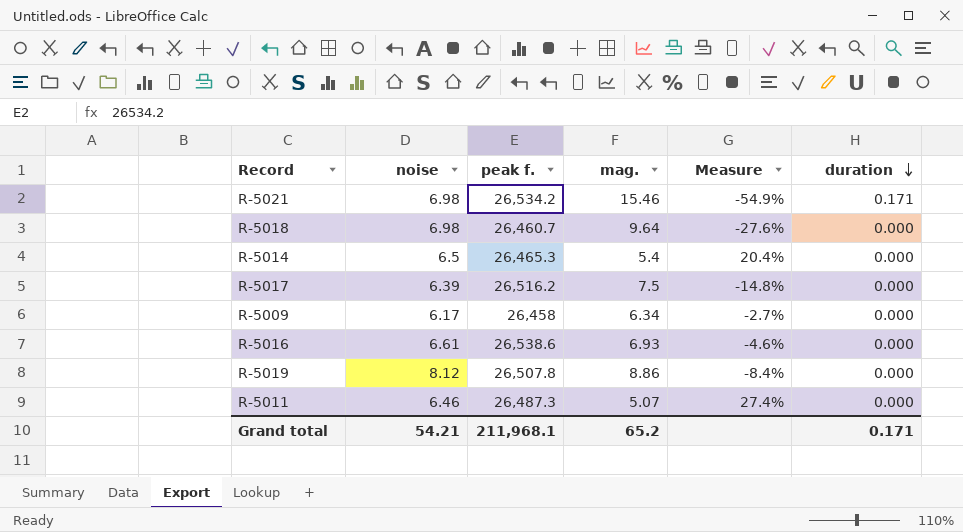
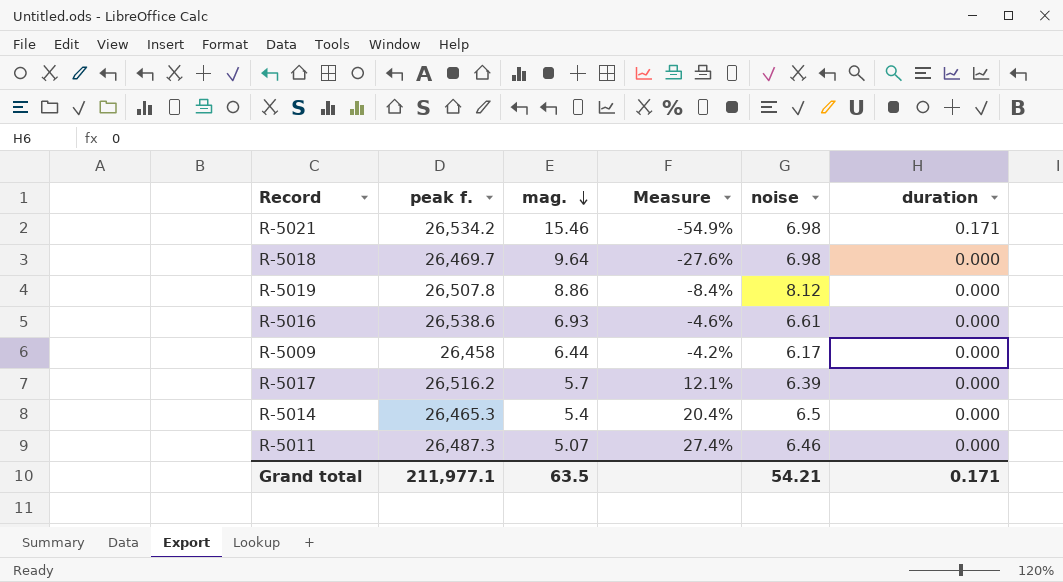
row order: duration descending -> mag. descending
column noise | position: 2 -> 5
R-5018 | peak f.: 26,460.7 -> 26,469.7
R-5009 | mag.: 6.34 -> 6.44
R-5009 | Measure: -2.7% -> -4.2%
R-5017 | mag.: 7.5 -> 5.7
R-5017 | Measure: -14.8% -> 12.1%
Grand total | peak f.: 211,968.1 -> 211,977.1
Grand total | mag.: 65.2 -> 63.5

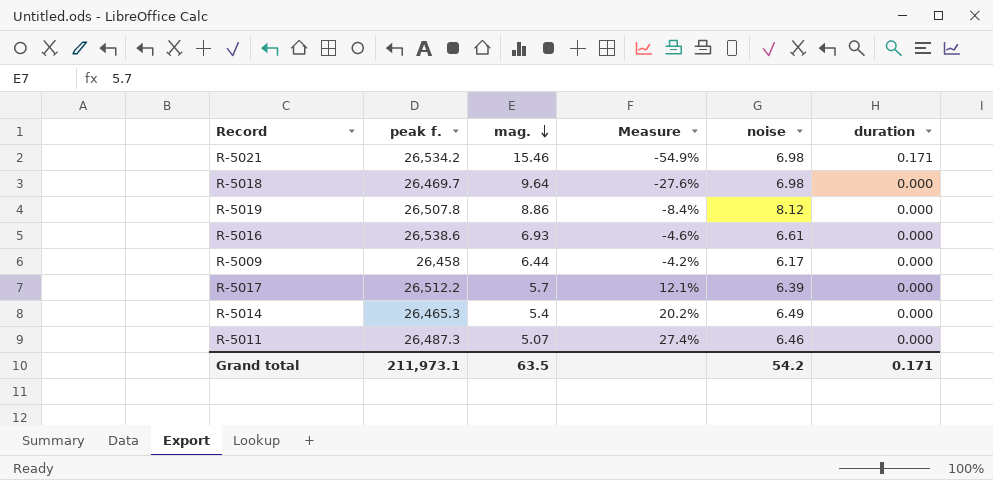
R-5017 | peak f.: 26,516.2 -> 26,512.2
R-5014 | Measure: 20.4% -> 20.2%
R-5014 | noise: 6.5 -> 6.49
Grand total | peak f.: 211,977.1 -> 211,973.1
Grand total | noise: 54.21 -> 54.2

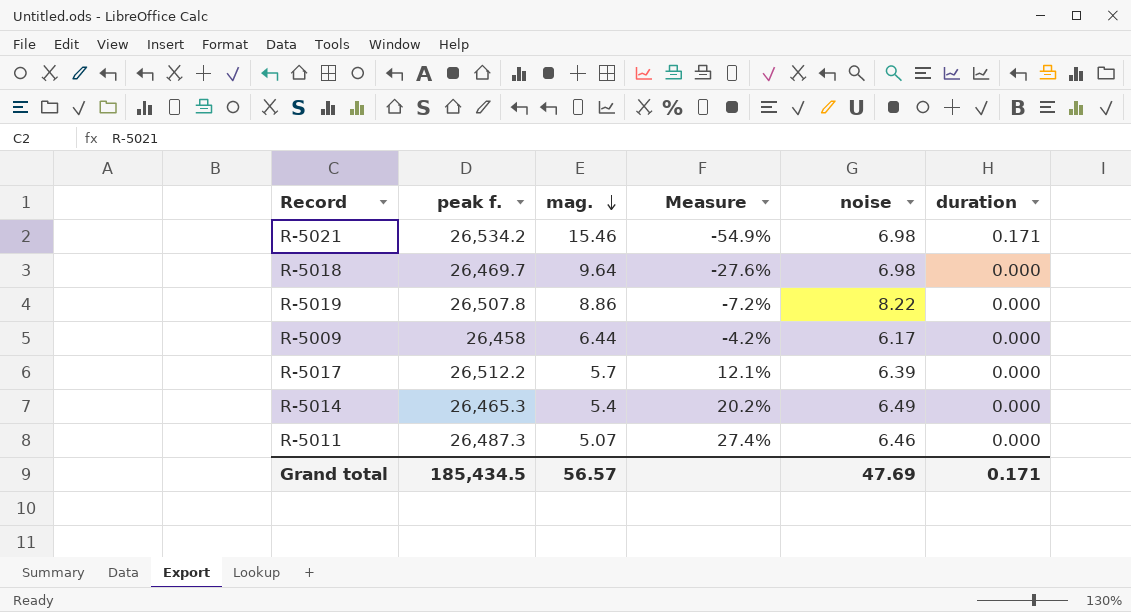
row R-5016: 26,538.6 | 6.93 | -4.6% | 6.61 | 0.000 -> none
R-5019 | Measure: -8.4% -> -7.2%
R-5019 | noise: 8.12 -> 8.22
Grand total | peak f.: 211,973.1 -> 185,434.5
Grand total | mag.: 63.5 -> 56.57
Grand total | noise: 54.2 -> 47.69

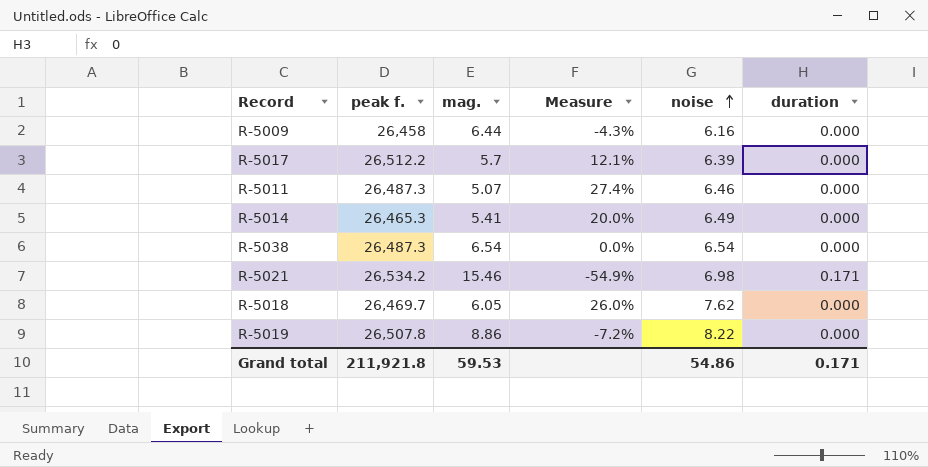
row order: mag. descending -> noise ascending
R-5009 | Measure: -4.2% -> -4.3%
R-5009 | noise: 6.17 -> 6.16
R-5014 | mag.: 5.4 -> 5.41
R-5014 | Measure: 20.2% -> 20.0%
row R-5038: none -> 26,487.3 | 6.54 | 0.0% | 6.54 | 0.000
R-5018 | mag.: 9.64 -> 6.05
R-5018 | Measure: -27.6% -> 26.0%
R-5018 | noise: 6.98 -> 7.62
Grand total | peak f.: 185,434.5 -> 211,921.8
Grand total | mag.: 56.57 -> 59.53
Grand total | noise: 47.69 -> 54.86

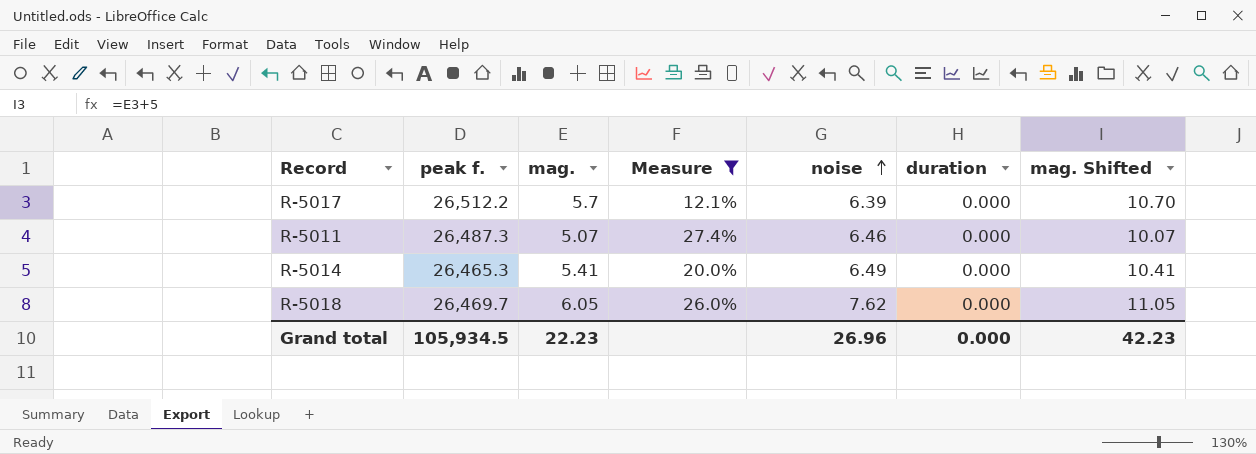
filter: none -> Measure >= 12.1%
column mag. Shifted | formula: none -> [mag.] + 5
Grand total | peak f.: 211,921.8 -> 105,934.5
Grand total | mag.: 59.53 -> 22.23
Grand total | noise: 54.86 -> 26.96
Grand total | duration: 0.171 -> 0.000

